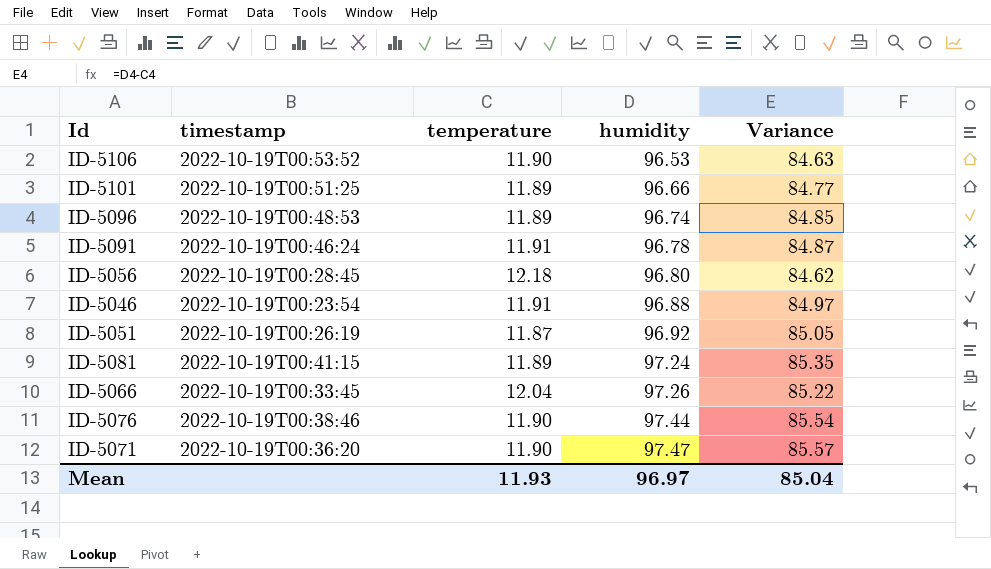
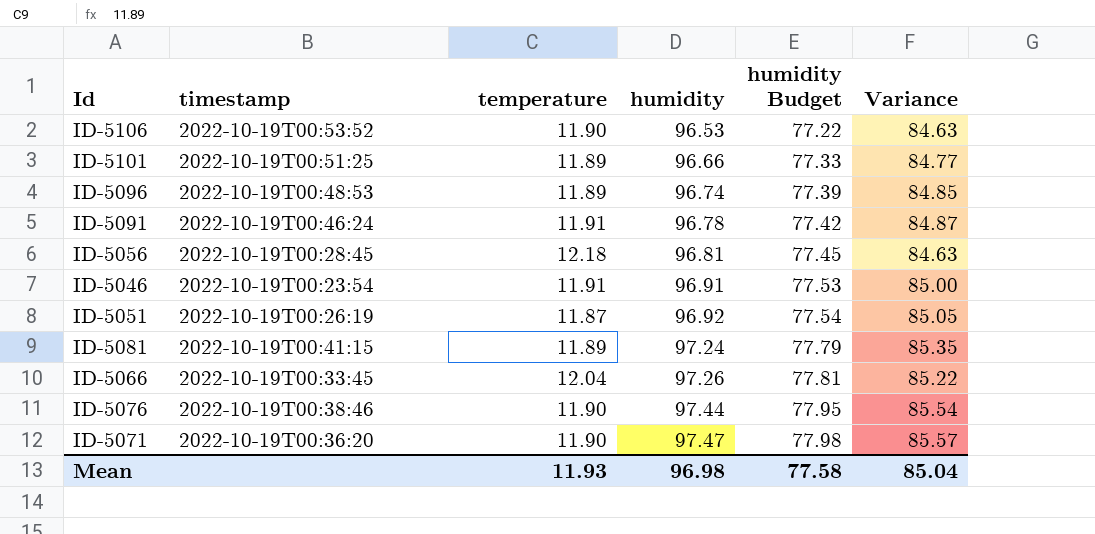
column humidity Budget | formula: none -> [humidity] * 0.8
ID-5056 | humidity: 96.80 -> 96.81
ID-5056 | Variance: 84.62 -> 84.63
ID-5046 | humidity: 96.88 -> 96.91
ID-5046 | Variance: 84.97 -> 85.00
Mean | humidity: 96.97 -> 96.98

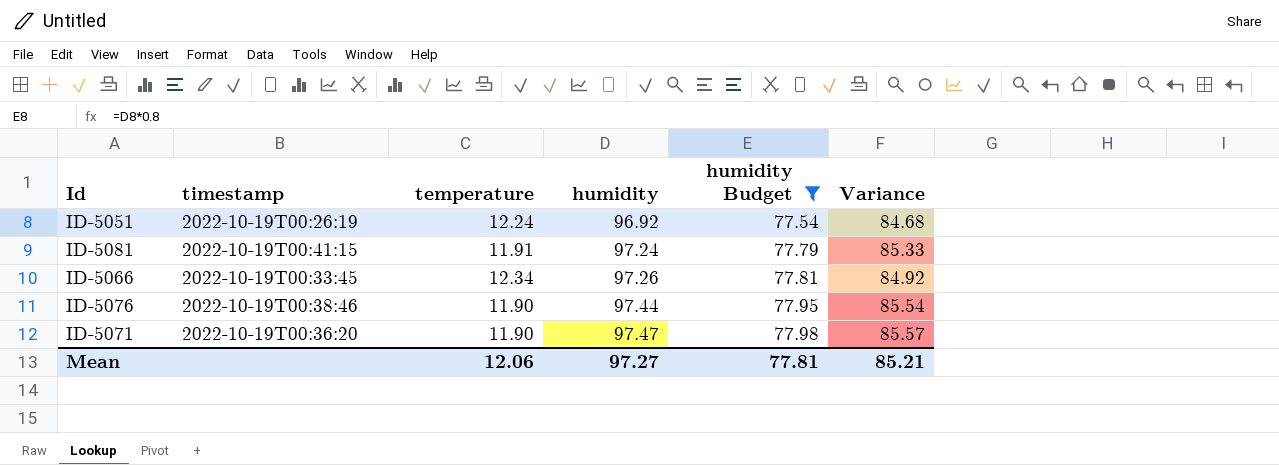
filter: none -> humidity Budget >= 77.54
ID-5051 | temperature: 11.87 -> 12.24
ID-5051 | Variance: 85.05 -> 84.68
ID-5081 | temperature: 11.89 -> 11.91
ID-5081 | Variance: 85.35 -> 85.33
ID-5066 | temperature: 12.04 -> 12.34
ID-5066 | Variance: 85.22 -> 84.92
Mean | temperature: 11.93 -> 12.06
Mean | humidity: 96.98 -> 97.27
Mean | humidity Budget: 77.58 -> 77.81
Mean | Variance: 85.04 -> 85.21

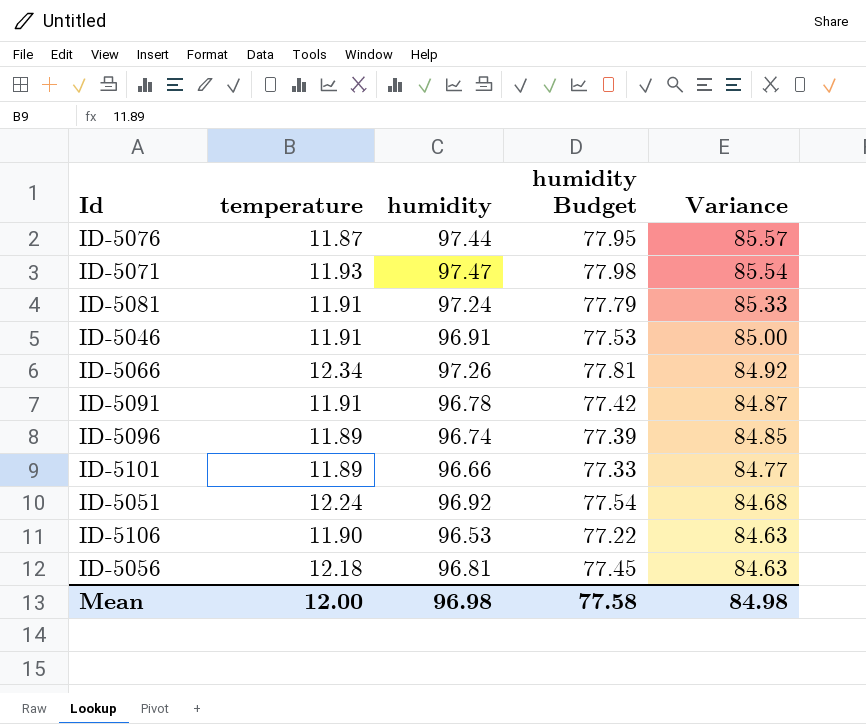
filter: humidity Budget >= 77.54 -> none
row order: humidity ascending -> Variance descending
column timestamp | position: 2 -> none
ID-5076 | temperature: 11.90 -> 11.87
ID-5076 | Variance: 85.54 -> 85.57
ID-5071 | temperature: 11.90 -> 11.93
ID-5071 | Variance: 85.57 -> 85.54
Mean | temperature: 12.06 -> 12.00
Mean | humidity: 97.27 -> 96.98
Mean | humidity Budget: 77.81 -> 77.58
Mean | Variance: 85.21 -> 84.98

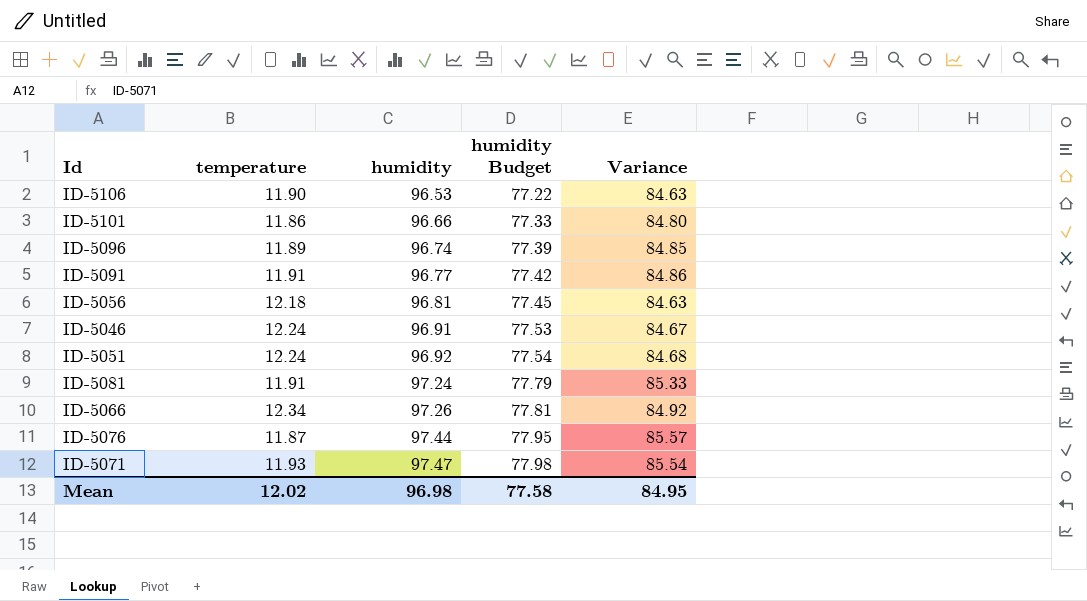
row order: Variance descending -> humidity ascending
ID-5101 | temperature: 11.89 -> 11.86
ID-5101 | Variance: 84.77 -> 84.80
ID-5091 | humidity: 96.78 -> 96.77
ID-5091 | Variance: 84.87 -> 84.86
ID-5046 | temperature: 11.91 -> 12.24
ID-5046 | Variance: 85.00 -> 84.67
Mean | temperature: 12.00 -> 12.02
Mean | Variance: 84.98 -> 84.95

